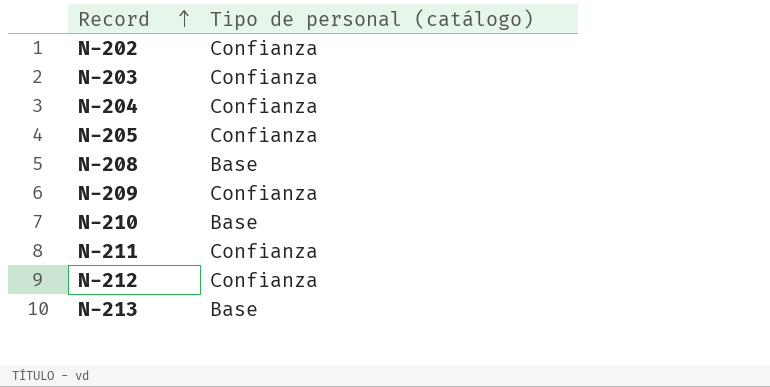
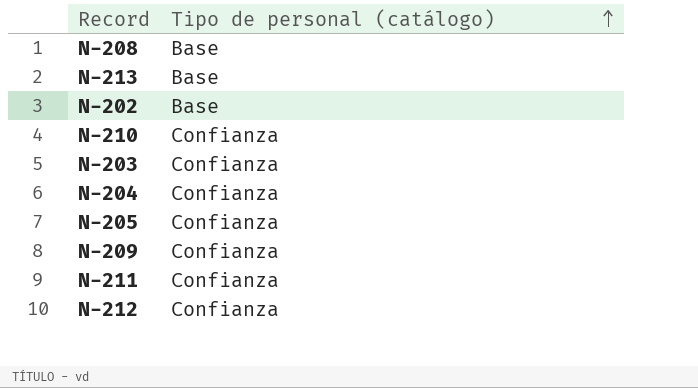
row order: Record ascending -> Tipo de personal (catálogo) ascending
N-202 | Tipo de personal (catálogo): Confianza -> Base
N-210 | Tipo de personal (catálogo): Base -> Confianza

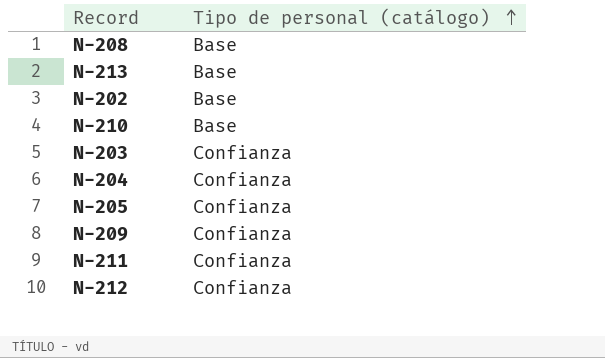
N-210 | Tipo de personal (catálogo): Confianza -> Base

